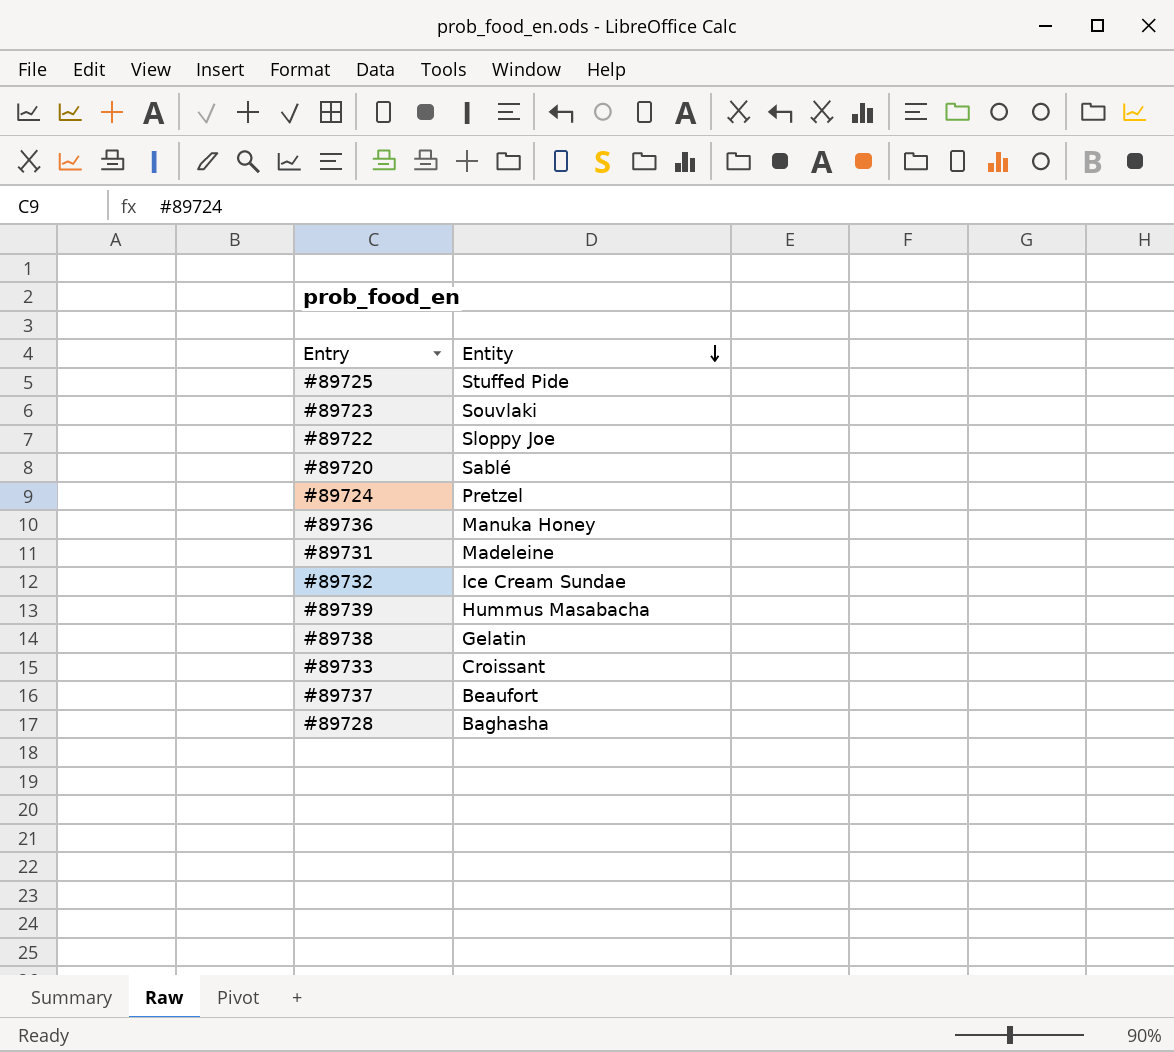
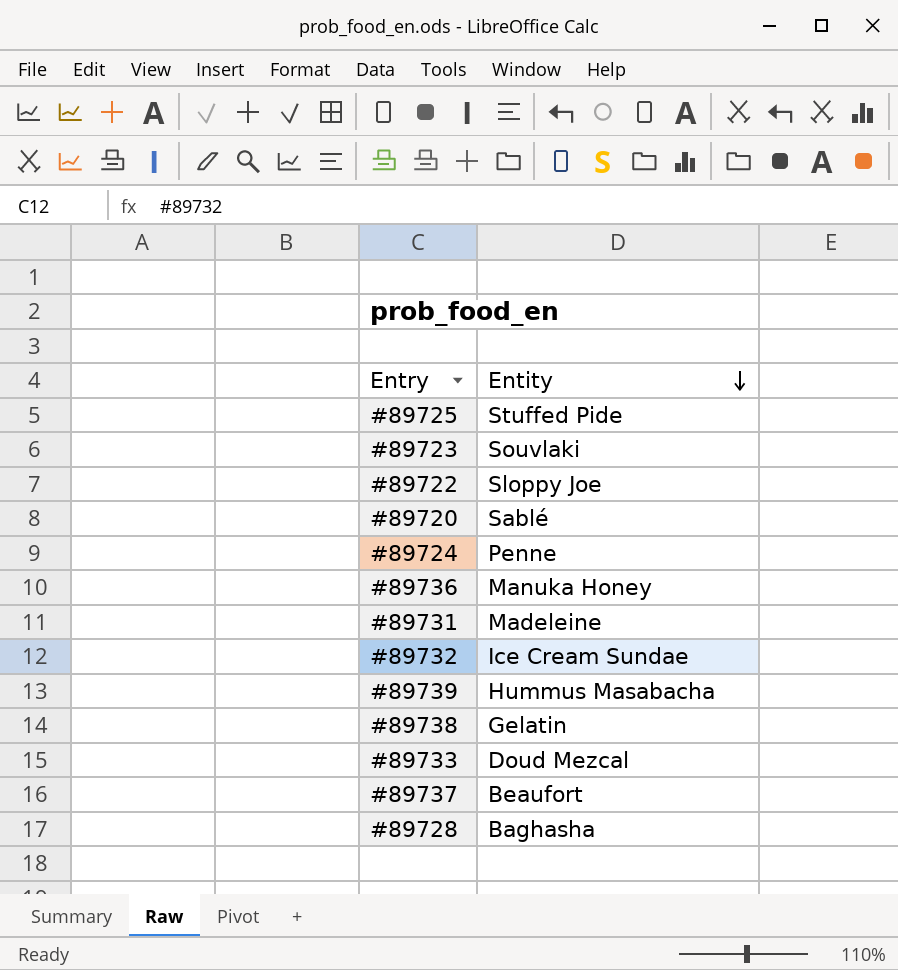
#89724 | Entity: Pretzel -> Penne
#89733 | Entity: Croissant -> Doud Mezcal

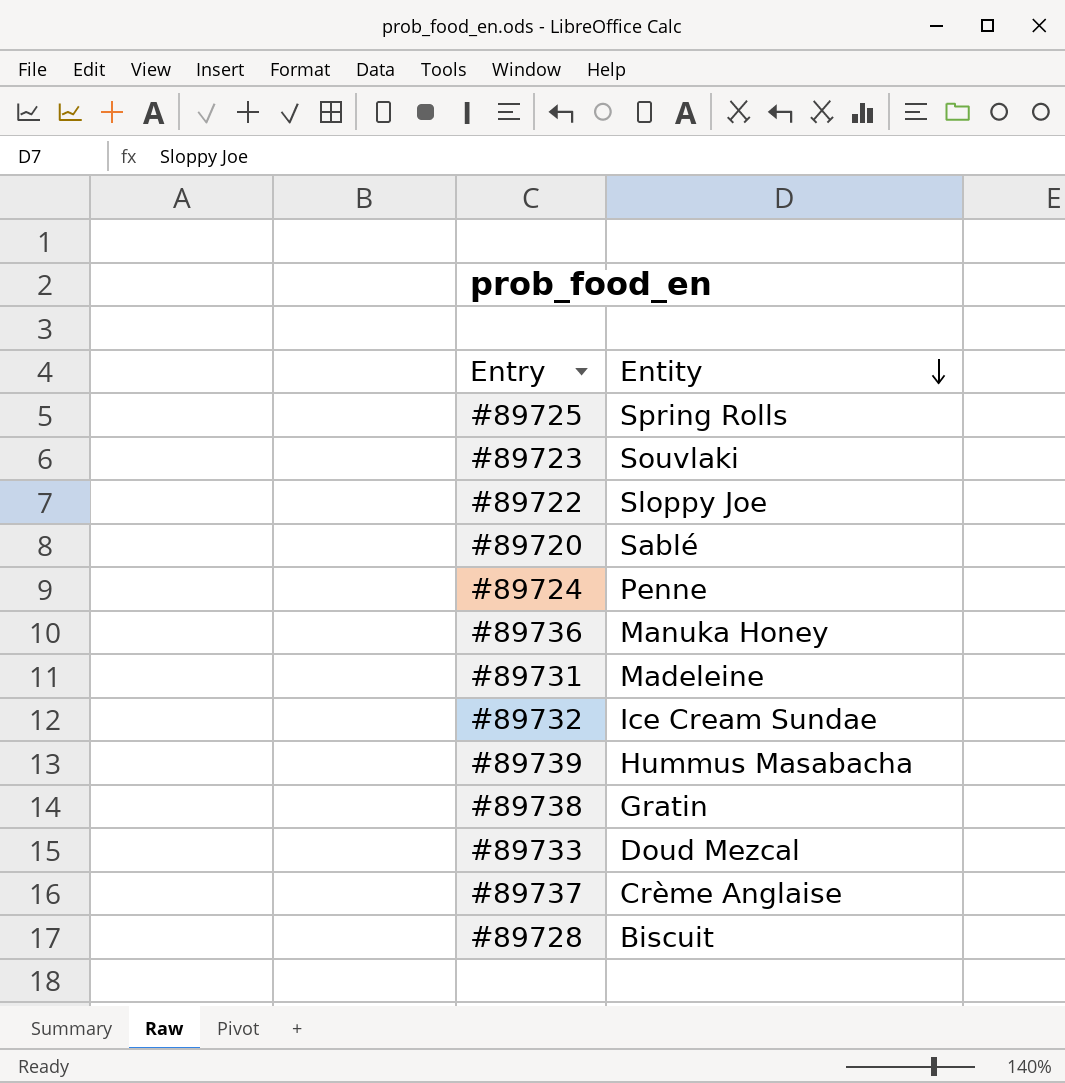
#89725 | Entity: Stuffed Pide -> Spring Rolls
#89738 | Entity: Gelatin -> Gratin
#89737 | Entity: Beaufort -> Crème Anglaise
#89728 | Entity: Baghasha -> Biscuit

